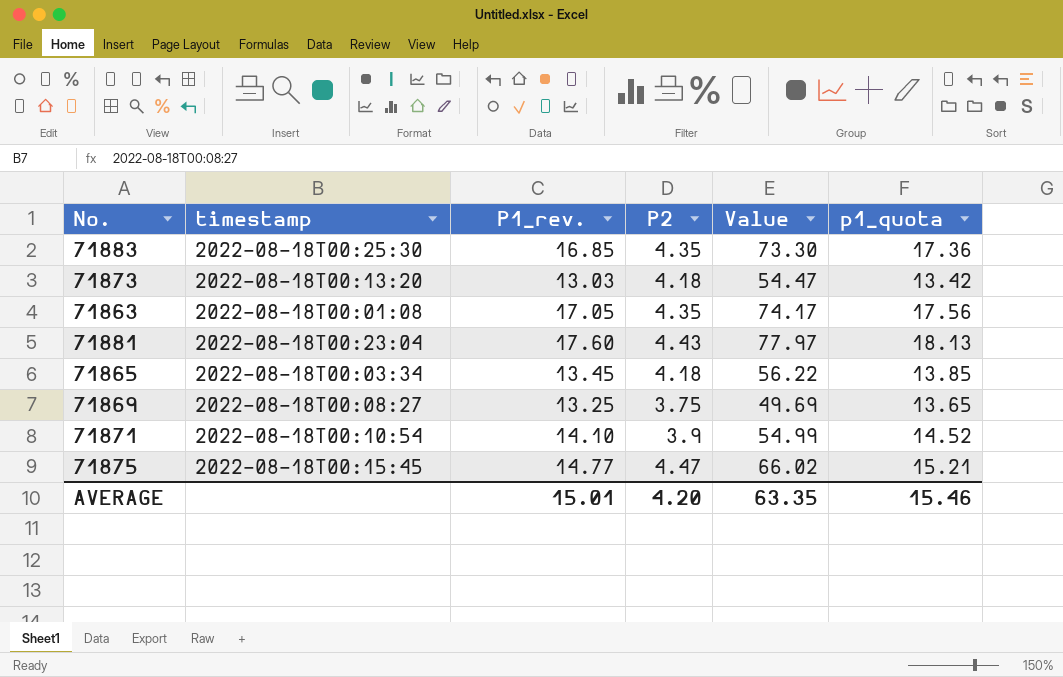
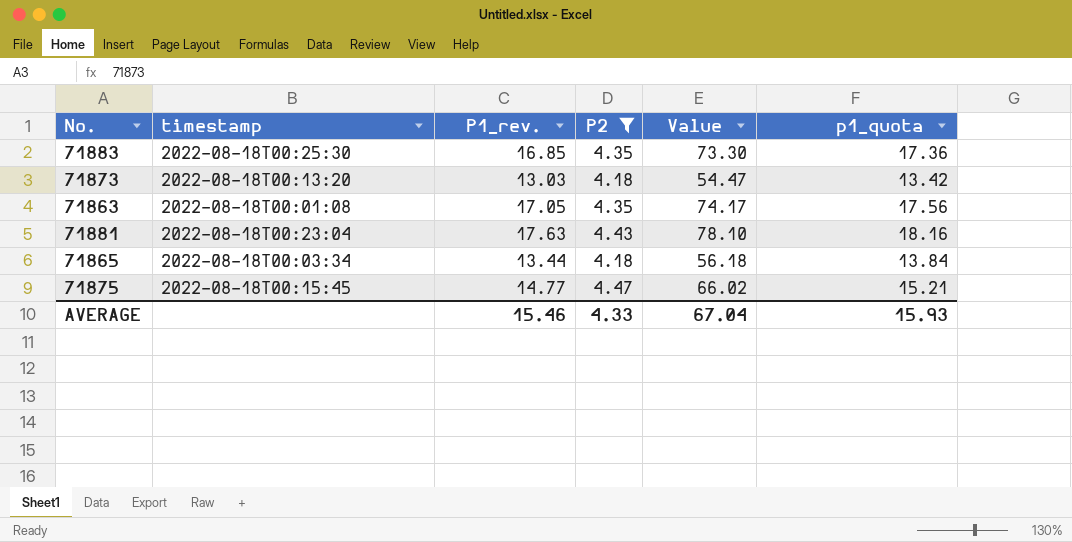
filter: none -> P2 >= 4.18
71881 | P1_rev.: 17.60 -> 17.63
71881 | Value: 77.97 -> 78.10
71881 | p1_quota: 18.13 -> 18.16
71865 | P1_rev.: 13.45 -> 13.44
71865 | Value: 56.22 -> 56.18
71865 | p1_quota: 13.85 -> 13.84
AVERAGE | P1_rev.: 15.01 -> 15.46
AVERAGE | P2: 4.20 -> 4.33
AVERAGE | Value: 63.35 -> 67.04
AVERAGE | p1_quota: 15.46 -> 15.93

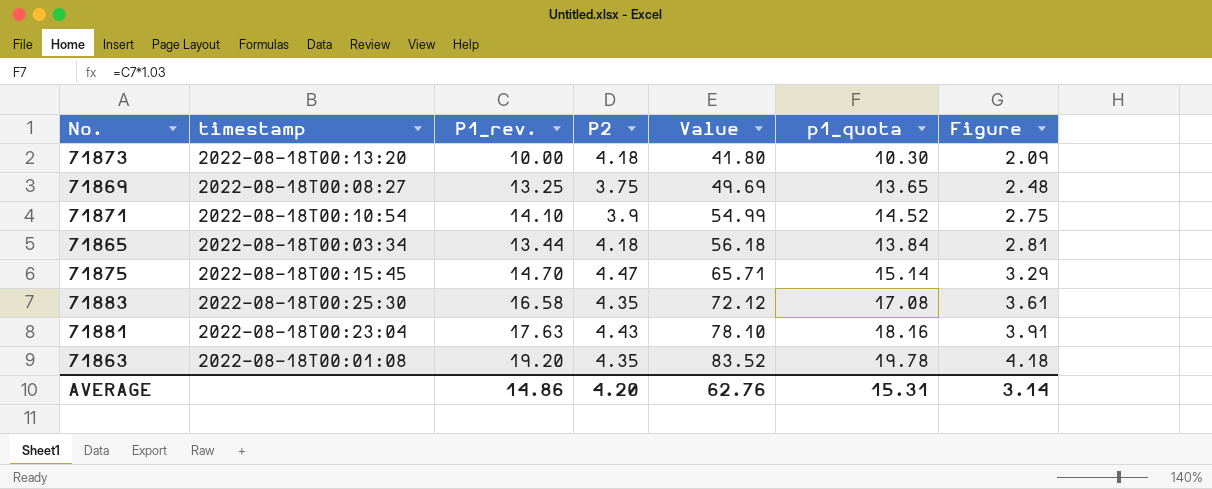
filter: P2 >= 4.18 -> none
row order: none -> Value ascending
column Figure | formula: none -> [Value] * 0.05
71873 | P1_rev.: 13.03 -> 10.00
71873 | Value: 54.47 -> 41.80
71873 | p1_quota: 13.42 -> 10.30
71875 | P1_rev.: 14.77 -> 14.70
71875 | Value: 66.02 -> 65.71
71875 | p1_quota: 15.21 -> 15.14
71883 | P1_rev.: 16.85 -> 16.58
71883 | Value: 73.30 -> 72.12
71883 | p1_quota: 17.36 -> 17.08
71863 | P1_rev.: 17.05 -> 19.20
71863 | Value: 74.17 -> 83.52
71863 | p1_quota: 17.56 -> 19.78
AVERAGE | P1_rev.: 15.46 -> 14.86
AVERAGE | P2: 4.33 -> 4.20
AVERAGE | Value: 67.04 -> 62.76
AVERAGE | p1_quota: 15.93 -> 15.31

